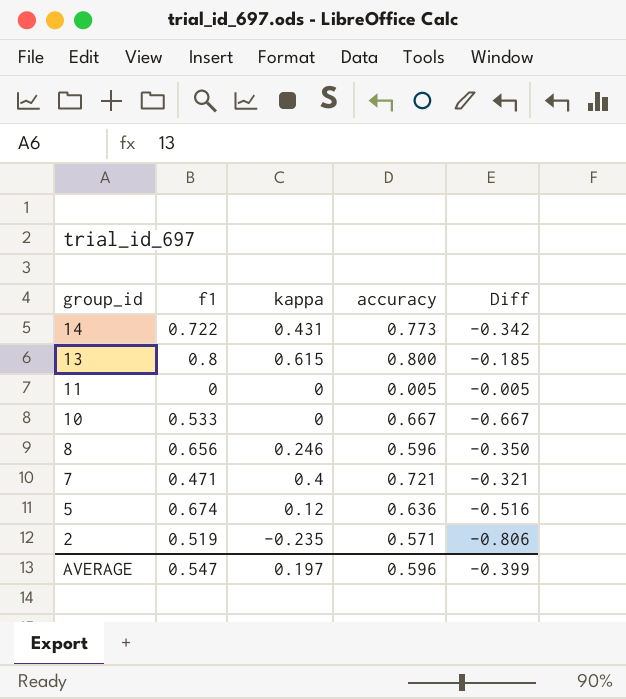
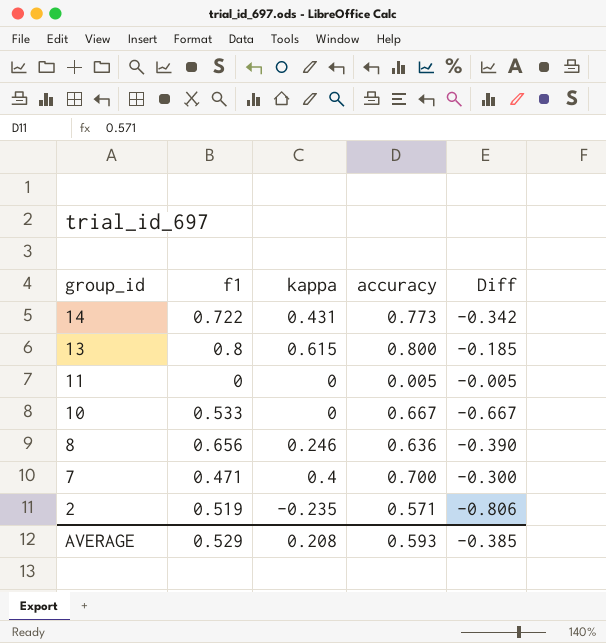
row 5: 0.674 | 0.12 | 0.636 | -0.516 -> none
8 | accuracy: 0.596 -> 0.636
8 | Diff: -0.350 -> -0.390
7 | accuracy: 0.721 -> 0.700
7 | Diff: -0.321 -> -0.300
AVERAGE | f1: 0.547 -> 0.529
AVERAGE | kappa: 0.197 -> 0.208
AVERAGE | accuracy: 0.596 -> 0.593
AVERAGE | Diff: -0.399 -> -0.385

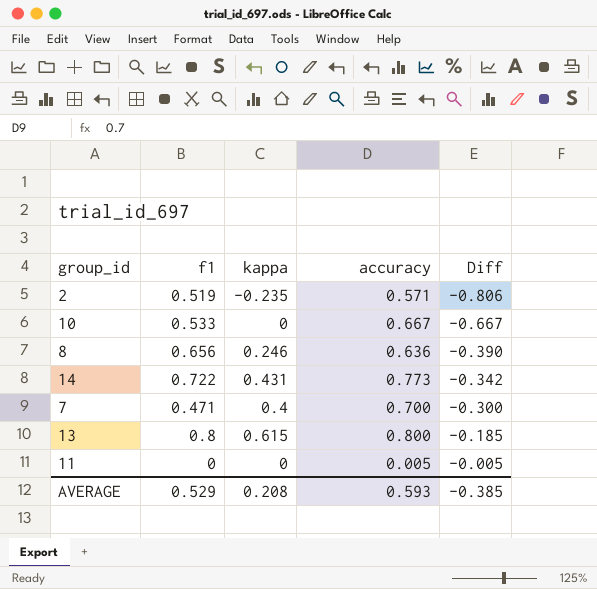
row order: group_id descending -> Diff ascending

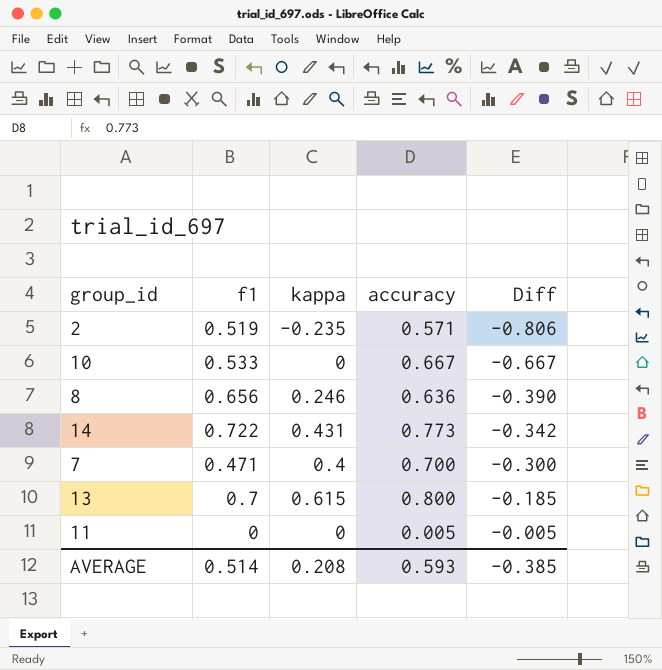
13 | f1: 0.8 -> 0.7
AVERAGE | f1: 0.529 -> 0.514

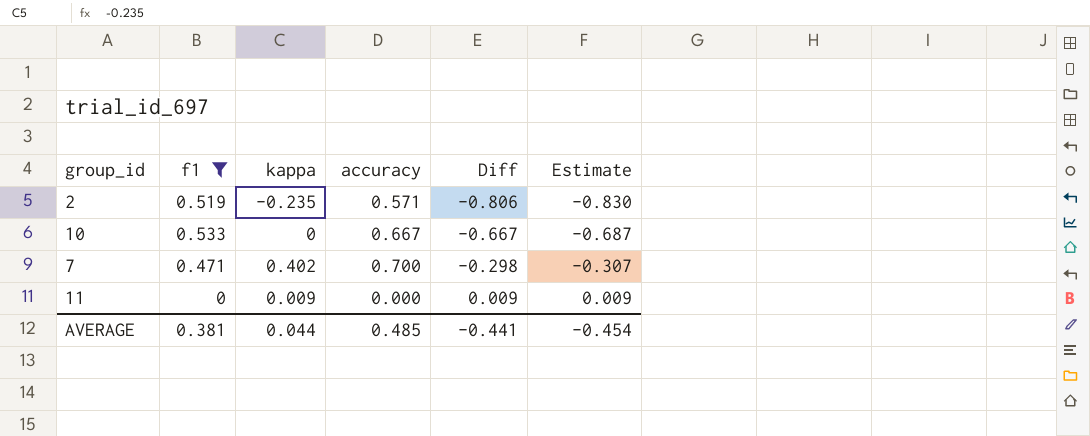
filter: none -> f1 <= 0.533
column Estimate | formula: none -> [Diff] * 1.03
7 | kappa: 0.4 -> 0.402
7 | Diff: -0.300 -> -0.298
11 | kappa: 0 -> 0.009
11 | accuracy: 0.005 -> 0.000
11 | Diff: -0.005 -> 0.009
AVERAGE | f1: 0.514 -> 0.381
AVERAGE | kappa: 0.208 -> 0.044
AVERAGE | accuracy: 0.593 -> 0.485
AVERAGE | Diff: -0.385 -> -0.441

